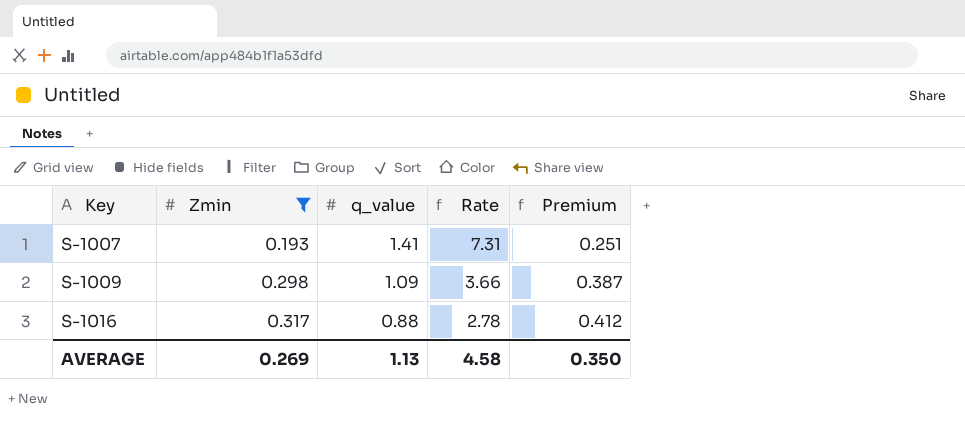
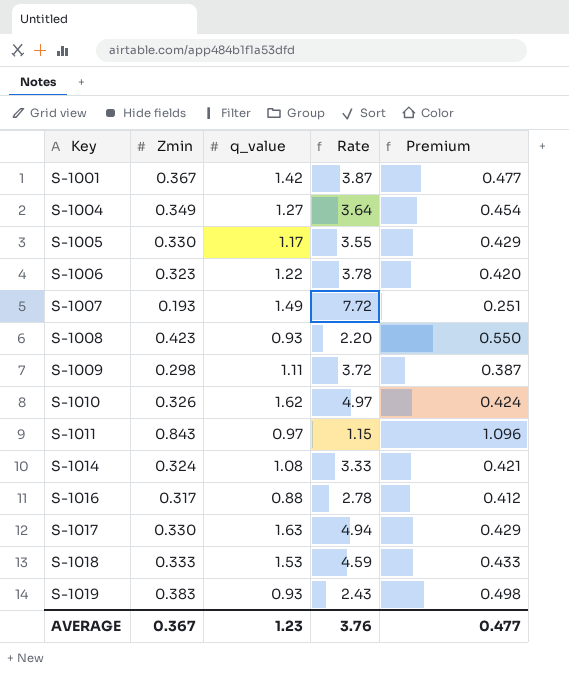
filter: Zmin <= 0.317 -> none
S-1007 | q_value: 1.41 -> 1.49
S-1007 | Rate: 7.31 -> 7.72
S-1009 | q_value: 1.09 -> 1.11
S-1009 | Rate: 3.66 -> 3.72
AVERAGE | Zmin: 0.269 -> 0.367
AVERAGE | q_value: 1.13 -> 1.23
AVERAGE | Rate: 4.58 -> 3.76
AVERAGE | Premium: 0.350 -> 0.477

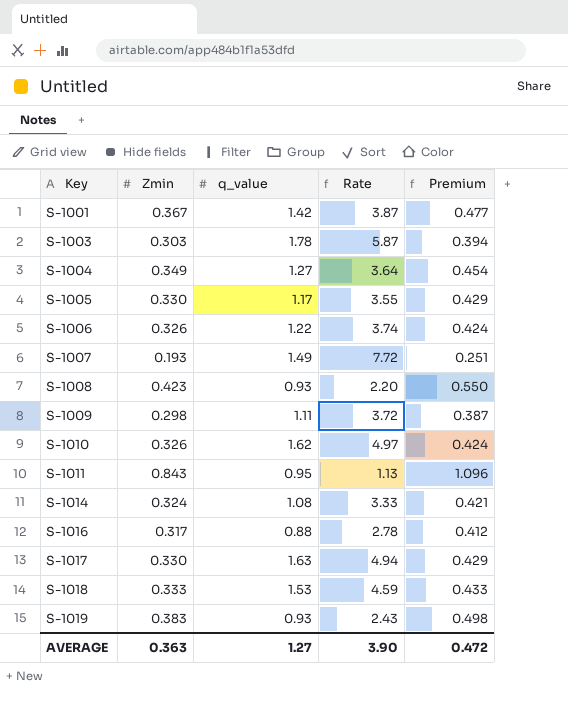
row S-1003: none -> 0.303 | 1.78 | 5.87 | 0.394
S-1006 | Zmin: 0.323 -> 0.326
S-1006 | Rate: 3.78 -> 3.74
S-1006 | Premium: 0.420 -> 0.424
S-1011 | q_value: 0.97 -> 0.95
S-1011 | Rate: 1.15 -> 1.13
AVERAGE | Zmin: 0.367 -> 0.363
AVERAGE | q_value: 1.23 -> 1.27
AVERAGE | Rate: 3.76 -> 3.90
AVERAGE | Premium: 0.477 -> 0.472

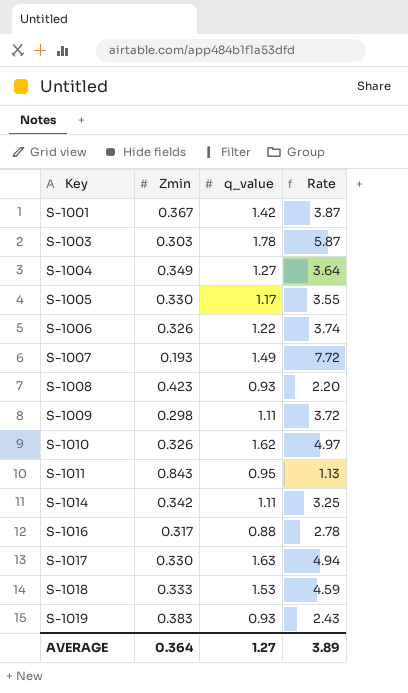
column Premium | formula: [Zmin] * 1.3 -> none
S-1014 | Zmin: 0.324 -> 0.342
S-1014 | q_value: 1.08 -> 1.11
S-1014 | Rate: 3.33 -> 3.25
AVERAGE | Zmin: 0.363 -> 0.364
AVERAGE | Rate: 3.90 -> 3.89

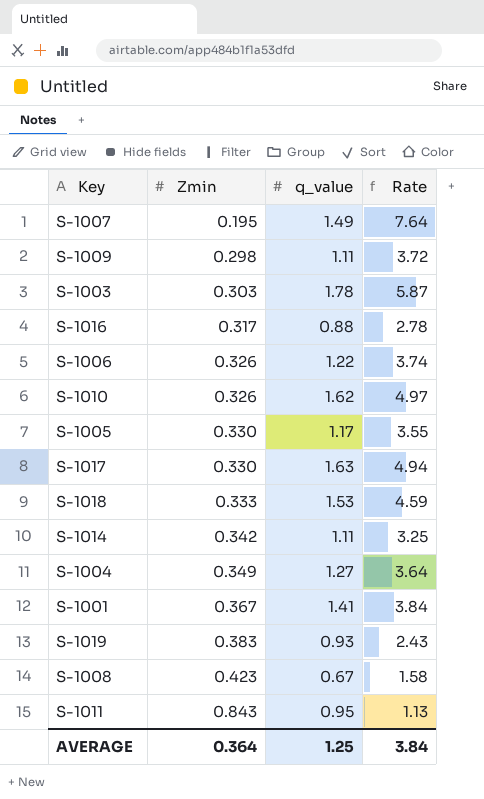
row order: Key ascending -> Zmin ascending
S-1007 | Zmin: 0.193 -> 0.195
S-1007 | Rate: 7.72 -> 7.64
S-1001 | q_value: 1.42 -> 1.41
S-1001 | Rate: 3.87 -> 3.84
S-1008 | q_value: 0.93 -> 0.67
S-1008 | Rate: 2.20 -> 1.58
AVERAGE | q_value: 1.27 -> 1.25
AVERAGE | Rate: 3.89 -> 3.84

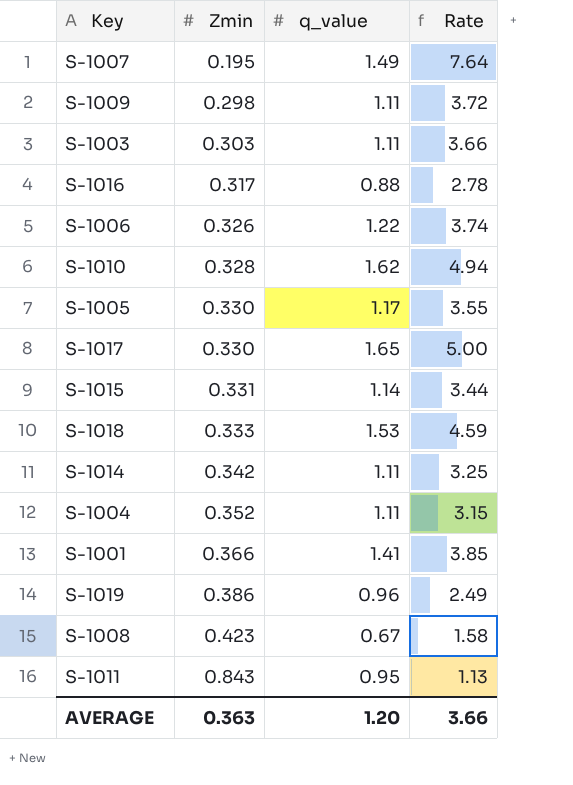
S-1003 | q_value: 1.78 -> 1.11
S-1003 | Rate: 5.87 -> 3.66
S-1010 | Zmin: 0.326 -> 0.328
S-1010 | Rate: 4.97 -> 4.94
S-1017 | q_value: 1.63 -> 1.65
S-1017 | Rate: 4.94 -> 5.00
row S-1015: none -> 0.331 | 1.14 | 3.44
S-1004 | Zmin: 0.349 -> 0.352
S-1004 | q_value: 1.27 -> 1.11
S-1004 | Rate: 3.64 -> 3.15
S-1001 | Zmin: 0.367 -> 0.366
S-1001 | Rate: 3.84 -> 3.85
S-1019 | Zmin: 0.383 -> 0.386
S-1019 | q_value: 0.93 -> 0.96
S-1019 | Rate: 2.43 -> 2.49
AVERAGE | Zmin: 0.364 -> 0.363
AVERAGE | q_value: 1.25 -> 1.20
AVERAGE | Rate: 3.84 -> 3.66

